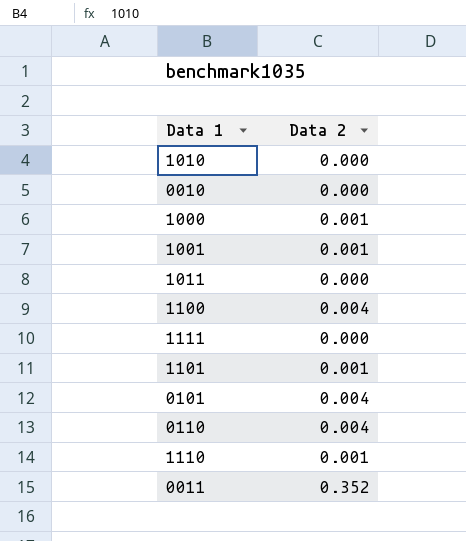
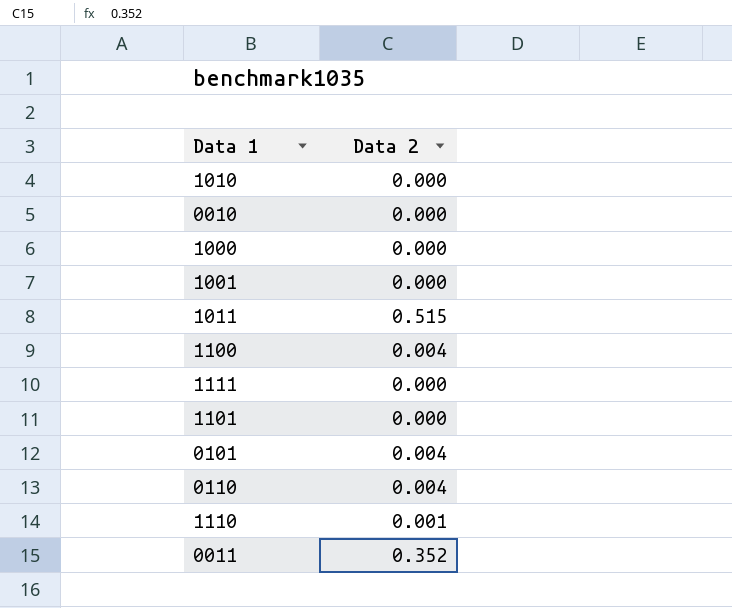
1000 | Data 2: 0.001 -> 0.000
1001 | Data 2: 0.001 -> 0.000
1011 | Data 2: 0.000 -> 0.515
1101 | Data 2: 0.001 -> 0.000

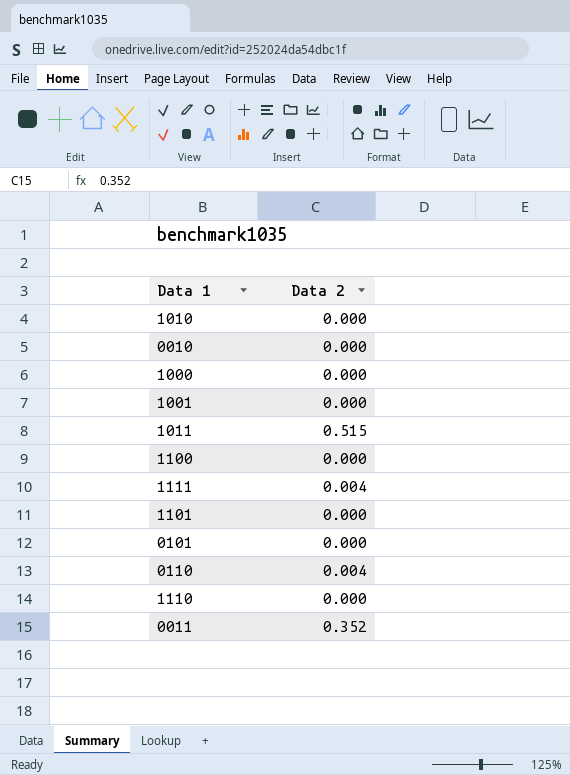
1100 | Data 2: 0.004 -> 0.000
1111 | Data 2: 0.000 -> 0.004
0101 | Data 2: 0.004 -> 0.000
1110 | Data 2: 0.001 -> 0.000

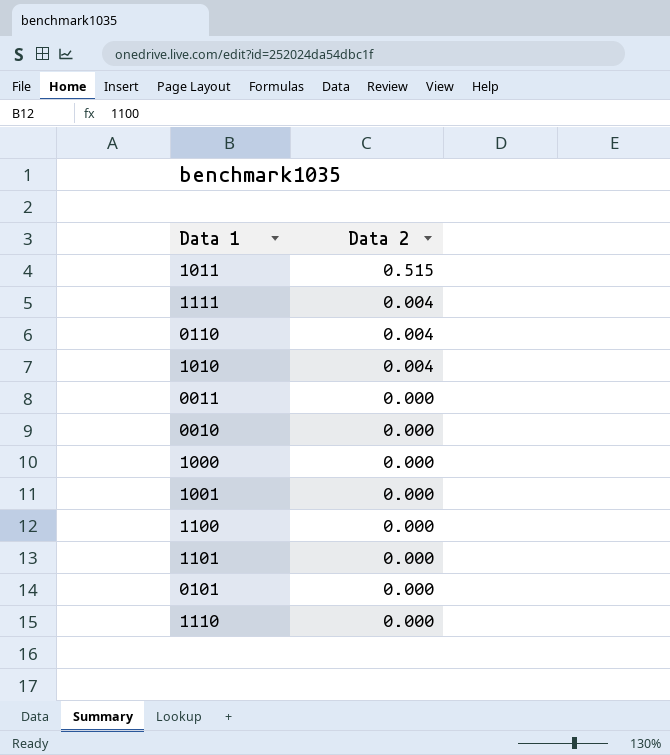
row order: none -> Data 2 descending
1010 | Data 2: 0.000 -> 0.004
0011 | Data 2: 0.352 -> 0.000

